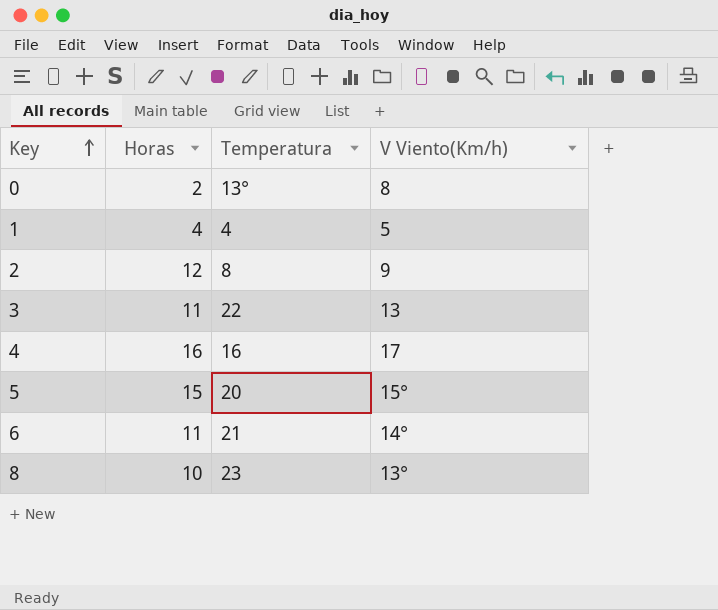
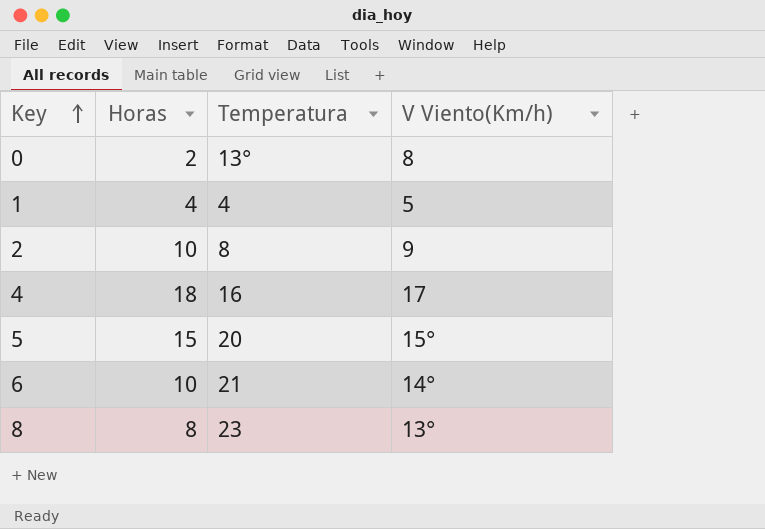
row 3: 11 | 22 | 13 -> none
2 | Horas: 12 -> 10
4 | Horas: 16 -> 18
6 | Horas: 11 -> 10
8 | Horas: 10 -> 8

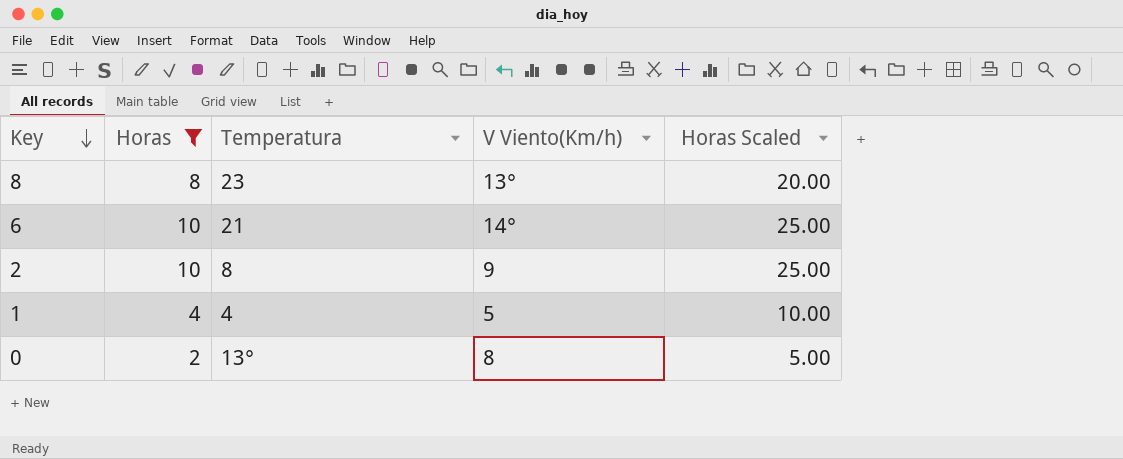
filter: none -> Horas <= 10
row order: Key ascending -> Key descending
column Horas Scaled | formula: none -> [Horas] * 2.5

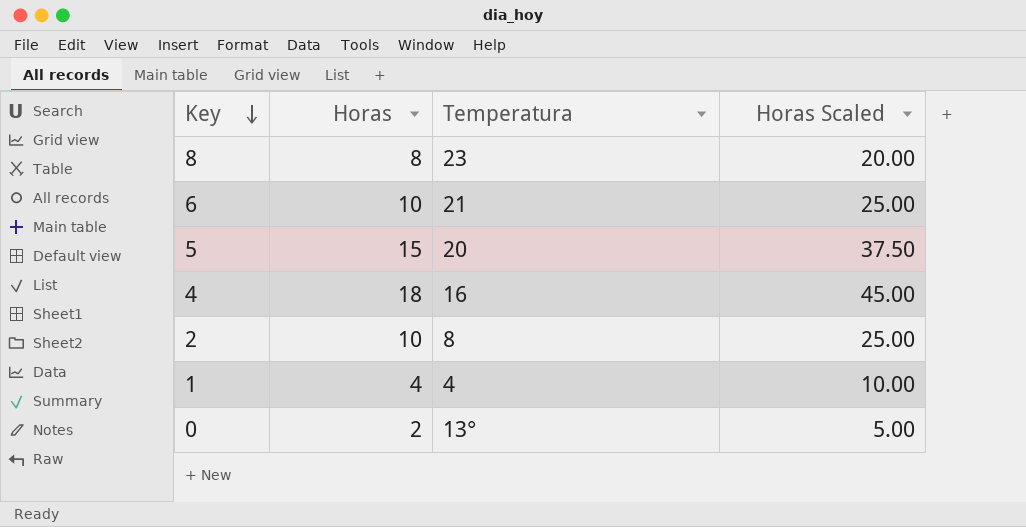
filter: Horas <= 10 -> none
column V Viento(Km/h) | position: 4 -> none

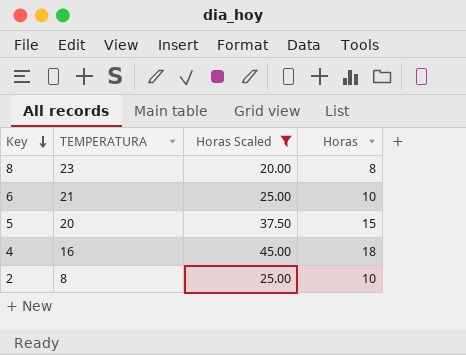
filter: none -> Horas Scaled >= 20.00
column name: Temperatura -> TEMPERATURA
column Horas | position: 2 -> 4

